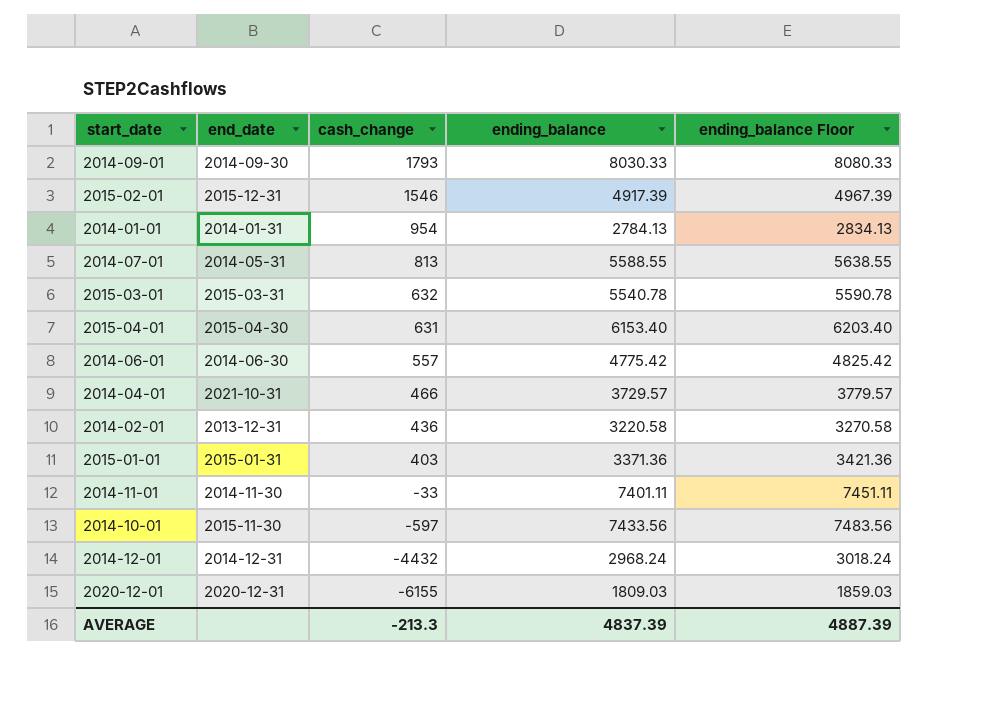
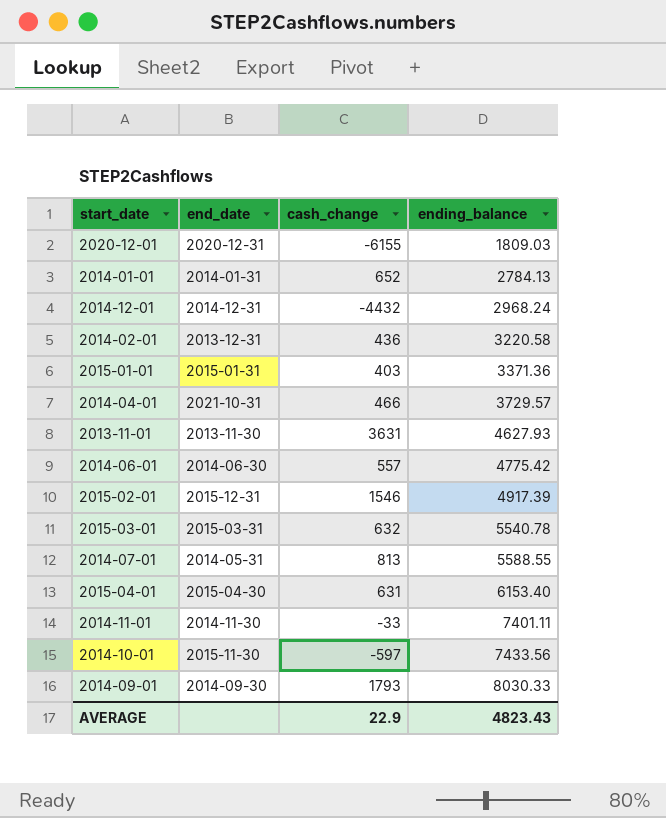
row order: cash_change descending -> ending_balance ascending
column ending_balance Floor | formula: [ending_balance] + 50 -> none
2014-01-01 | cash_change: 954 -> 652
row 2013-11-01: none -> 2013-11-30 | 3631 | 4627.93
AVERAGE | cash_change: -213.3 -> 22.9
AVERAGE | ending_balance: 4837.39 -> 4823.43

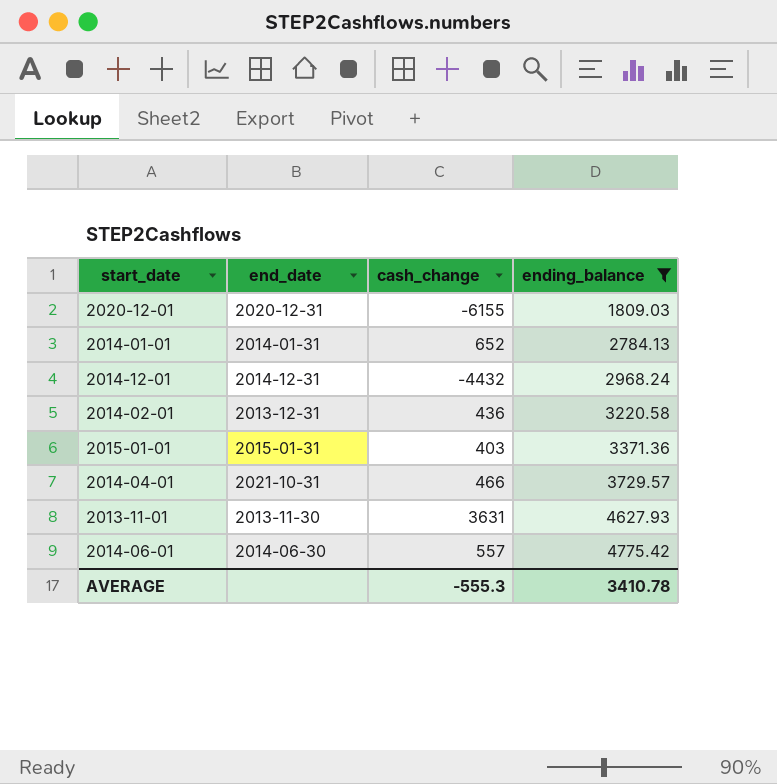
filter: none -> ending_balance <= 4775.42
AVERAGE | cash_change: 22.9 -> -555.3
AVERAGE | ending_balance: 4823.43 -> 3410.78

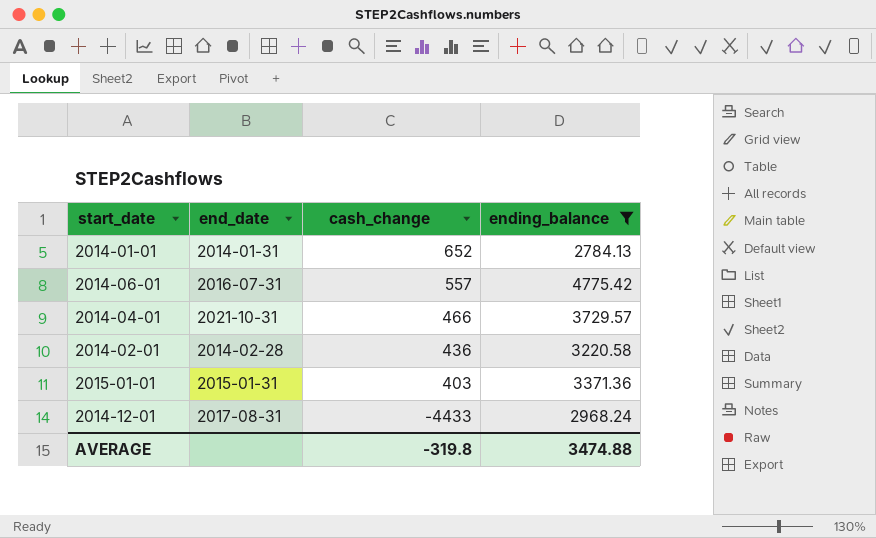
row order: ending_balance ascending -> cash_change descending
row 2020-12-01: 2020-12-31 | -6155 | 1809.03 -> none
row 2013-11-01: 2013-11-30 | 3631 | 4627.93 -> none
2014-06-01 | end_date: 2014-06-30 -> 2016-07-31
2014-02-01 | end_date: 2013-12-31 -> 2014-02-28
2014-12-01 | end_date: 2014-12-31 -> 2017-08-31
2014-12-01 | cash_change: -4432 -> -4433
AVERAGE | cash_change: -555.3 -> -319.8
AVERAGE | ending_balance: 3410.78 -> 3474.88

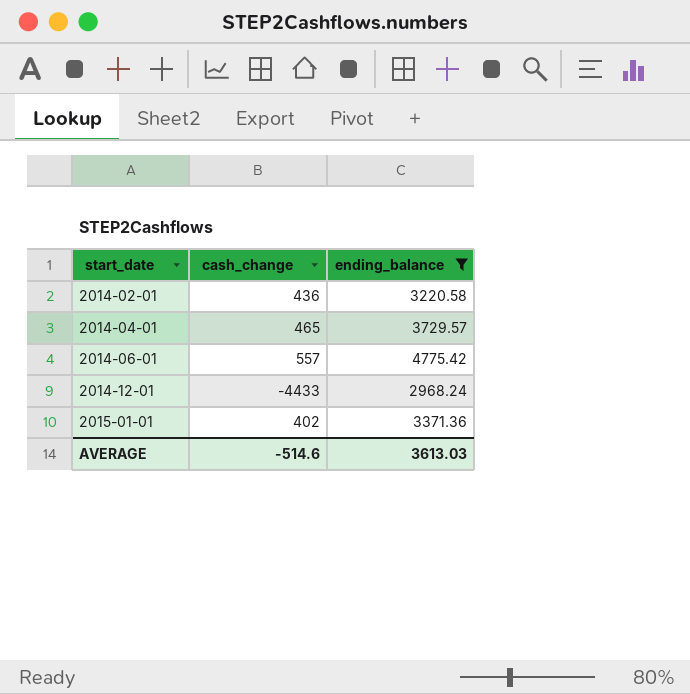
row order: cash_change descending -> start_date ascending
column end_date | position: 2 -> none
row 2014-01-01: 2014-01-31 | 652 | 2784.13 -> none
2014-04-01 | cash_change: 466 -> 465
2015-01-01 | cash_change: 403 -> 402
AVERAGE | cash_change: -319.8 -> -514.6
AVERAGE | ending_balance: 3474.88 -> 3613.03

